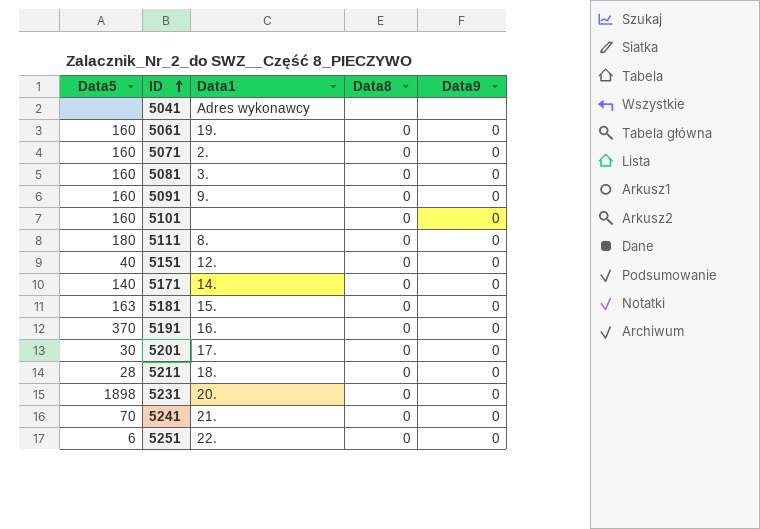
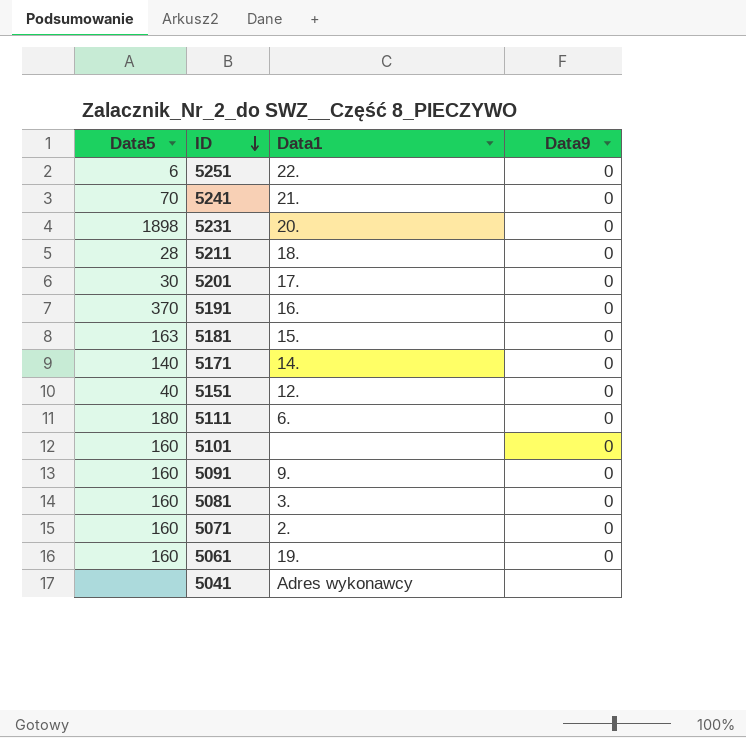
row order: ID ascending -> ID descending
column Data8 | position: 4 -> none
5111 | Data1: 8. -> 6.

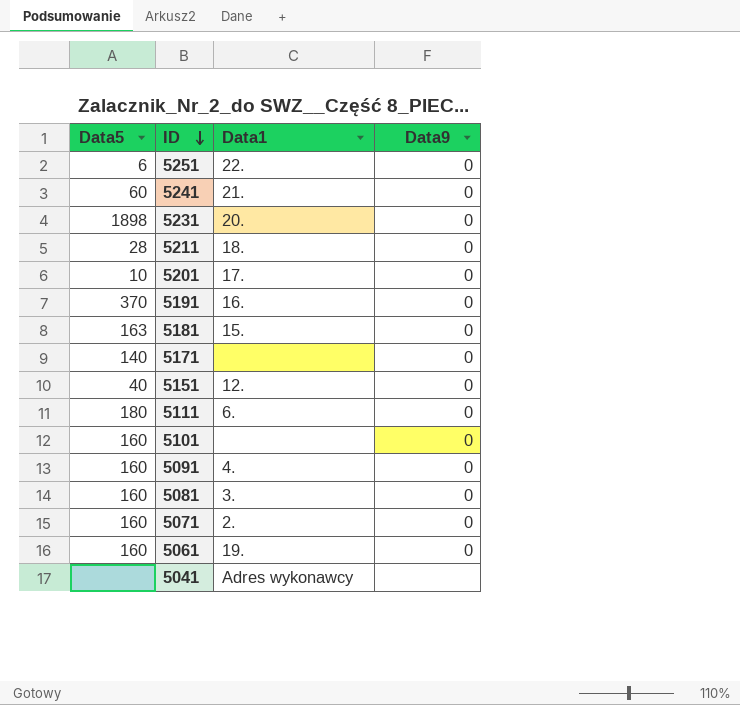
5241 | Data5: 70 -> 60
5201 | Data5: 30 -> 10
5171 | Data1: 14. -> none
5091 | Data1: 9. -> 4.

